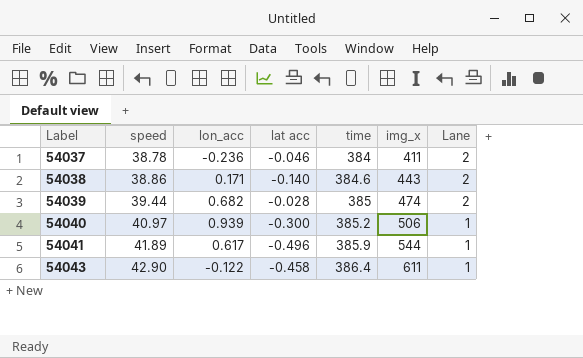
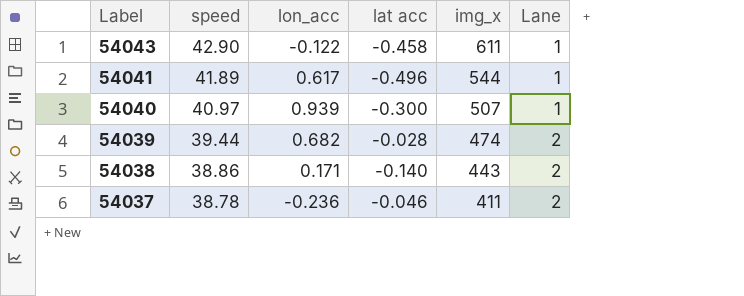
row order: Label ascending -> Label descending
column time | position: 5 -> none
54040 | img_x: 506 -> 507

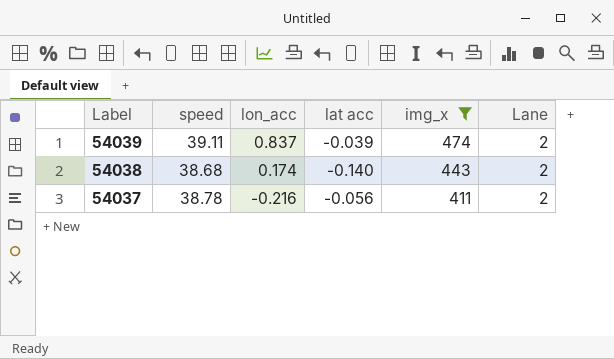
filter: none -> img_x <= 474
54039 | speed: 39.44 -> 39.11
54039 | lon_acc: 0.682 -> 0.837
54039 | lat acc: -0.028 -> -0.039
54038 | speed: 38.86 -> 38.68
54038 | lon_acc: 0.171 -> 0.174
54037 | lon_acc: -0.236 -> -0.216
54037 | lat acc: -0.046 -> -0.056

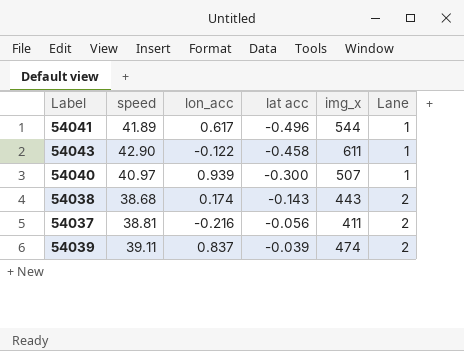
filter: img_x <= 474 -> none
row order: Label descending -> lat acc ascending
54038 | lat acc: -0.140 -> -0.143
54037 | speed: 38.78 -> 38.81

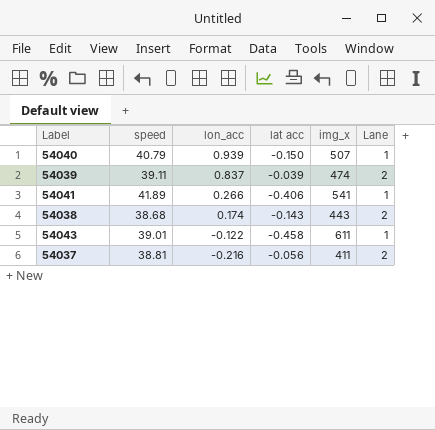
row order: lat acc ascending -> lon_acc descending
54040 | speed: 40.97 -> 40.79
54040 | lat acc: -0.300 -> -0.150
54041 | lon_acc: 0.617 -> 0.266
54041 | lat acc: -0.496 -> -0.406
54041 | img_x: 544 -> 541
54043 | speed: 42.90 -> 39.01

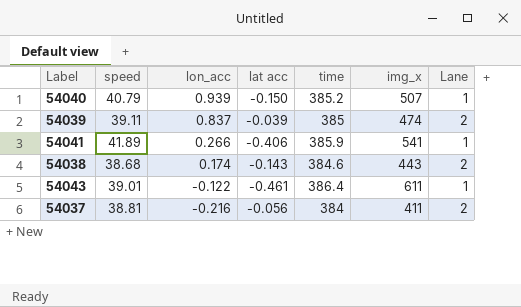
column time | position: none -> 5
54043 | lat acc: -0.458 -> -0.461

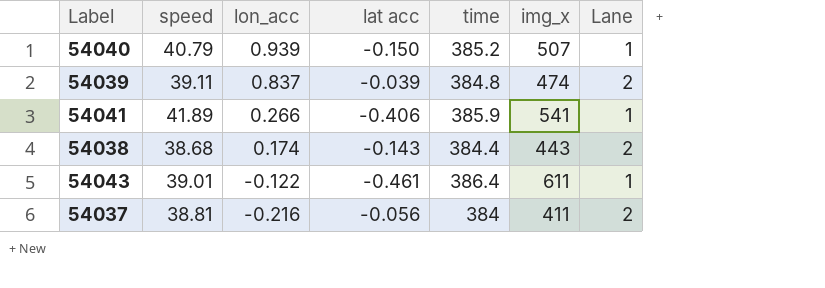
54039 | time: 385 -> 384.8
54038 | time: 384.6 -> 384.4

